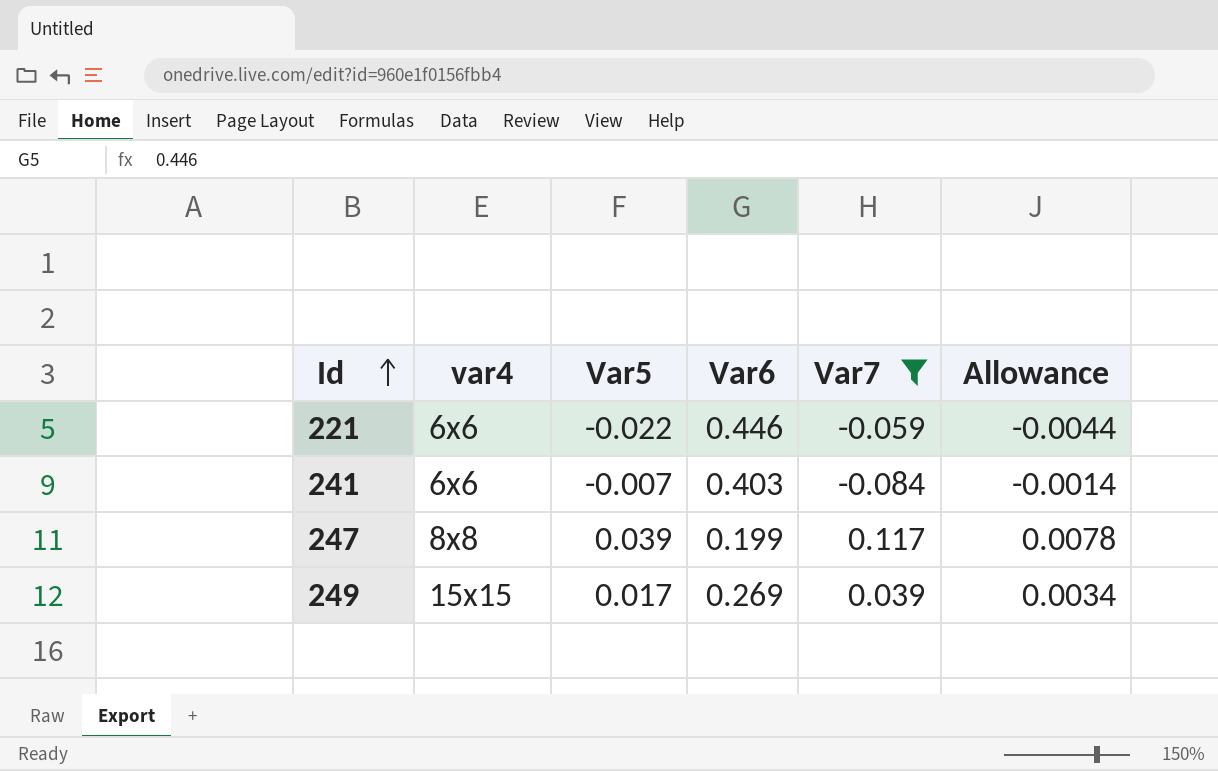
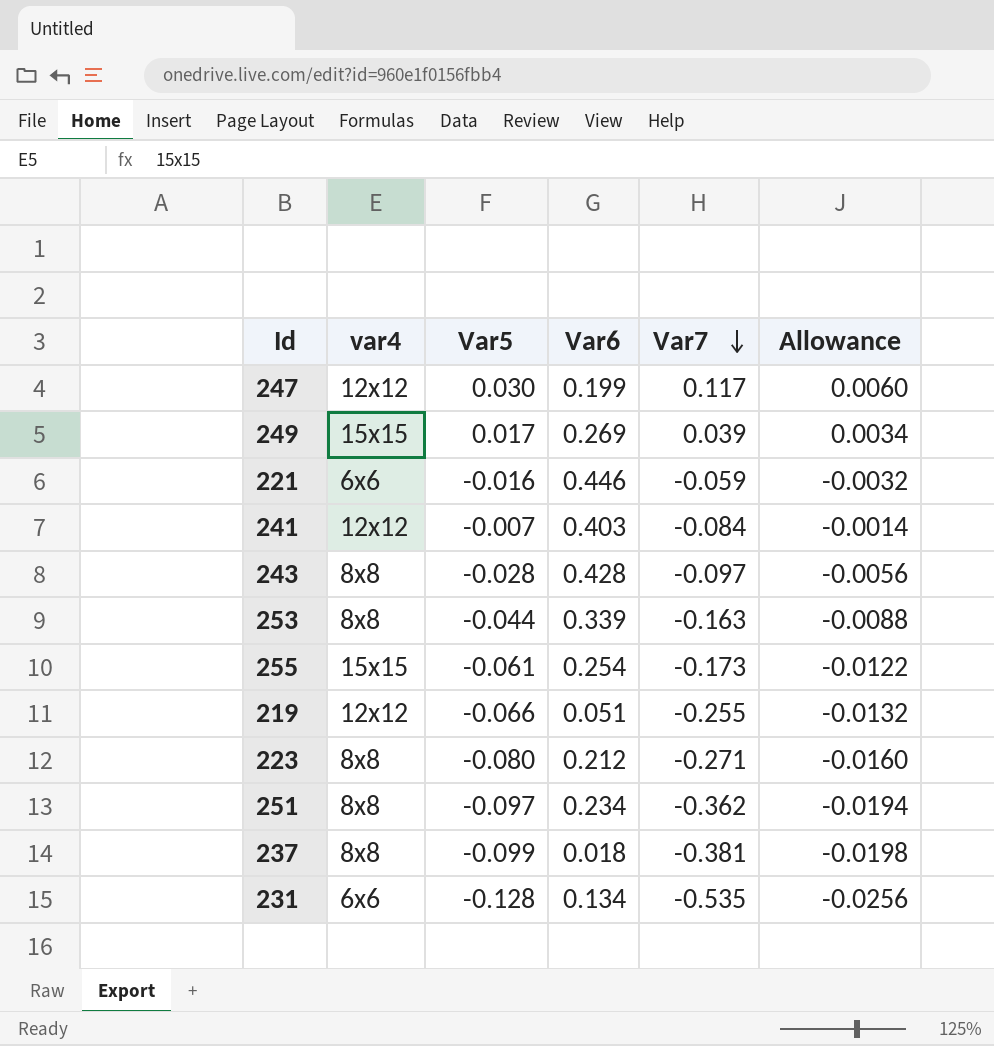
filter: Var7 >= -0.084 -> none
row order: Id ascending -> Var7 descending
247 | var4: 8x8 -> 12x12
247 | Var5: 0.039 -> 0.030
247 | Allowance: 0.0078 -> 0.0060
221 | Var5: -0.022 -> -0.016
221 | Allowance: -0.0044 -> -0.0032
241 | var4: 6x6 -> 12x12

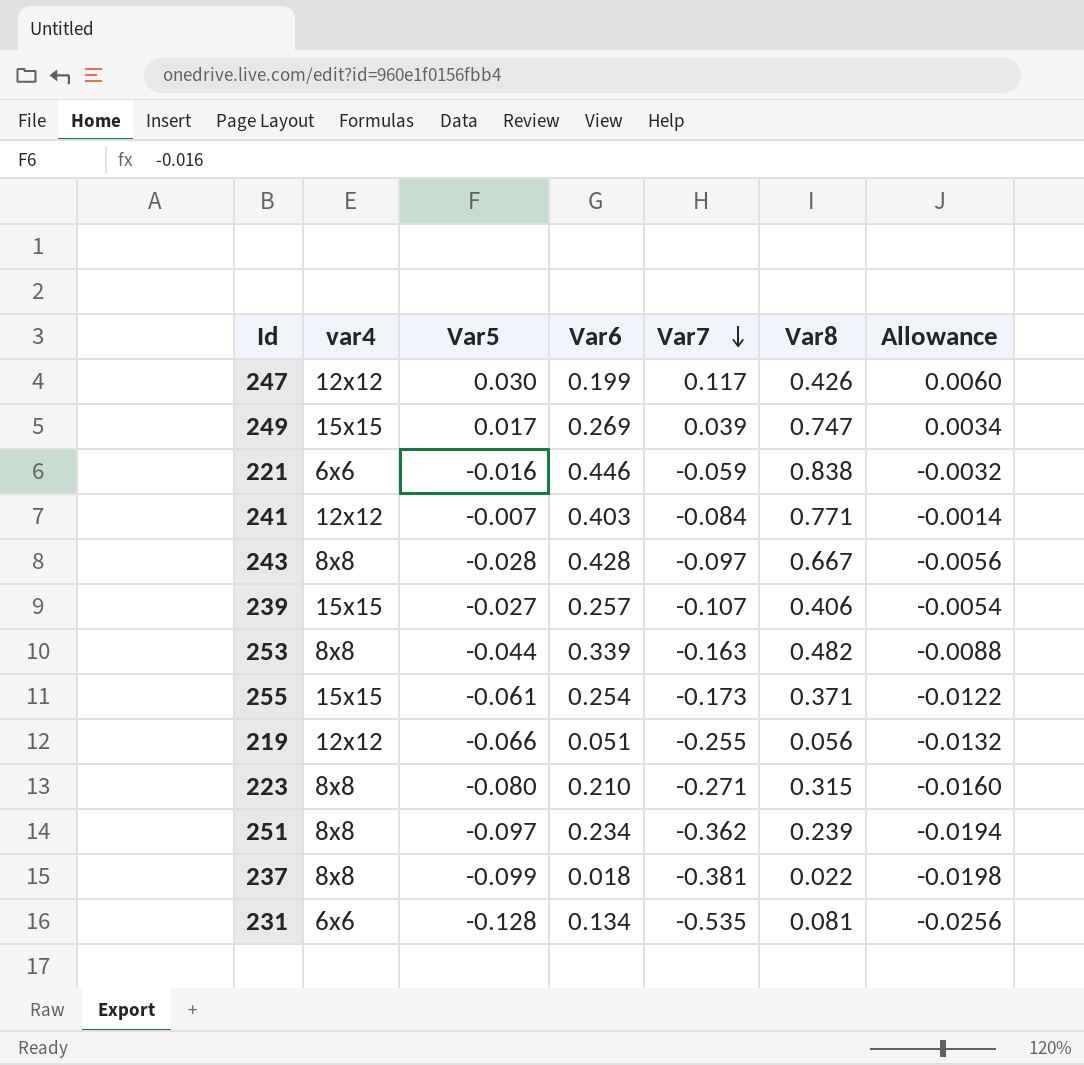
column Var8 | position: none -> 6
row 239: none -> 15x15 | -0.027 | 0.257 | -0.107 | 0.406 | -0.0054
223 | Var6: 0.212 -> 0.210

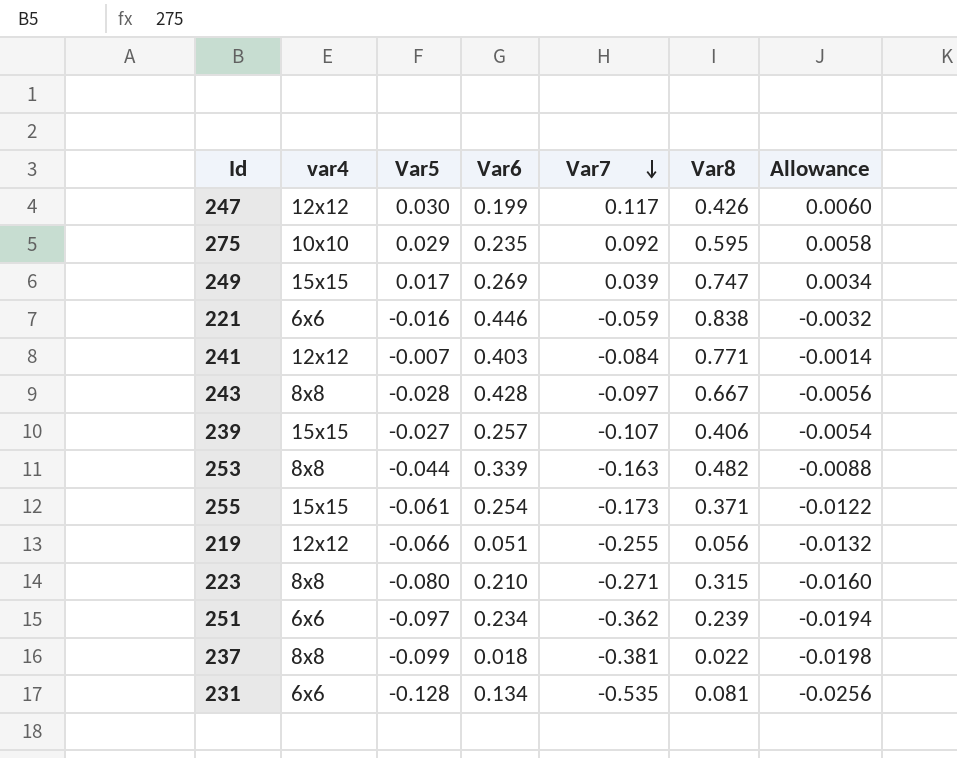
row 275: none -> 10x10 | 0.029 | 0.235 | 0.092 | 0.595 | 0.0058
251 | var4: 8x8 -> 6x6

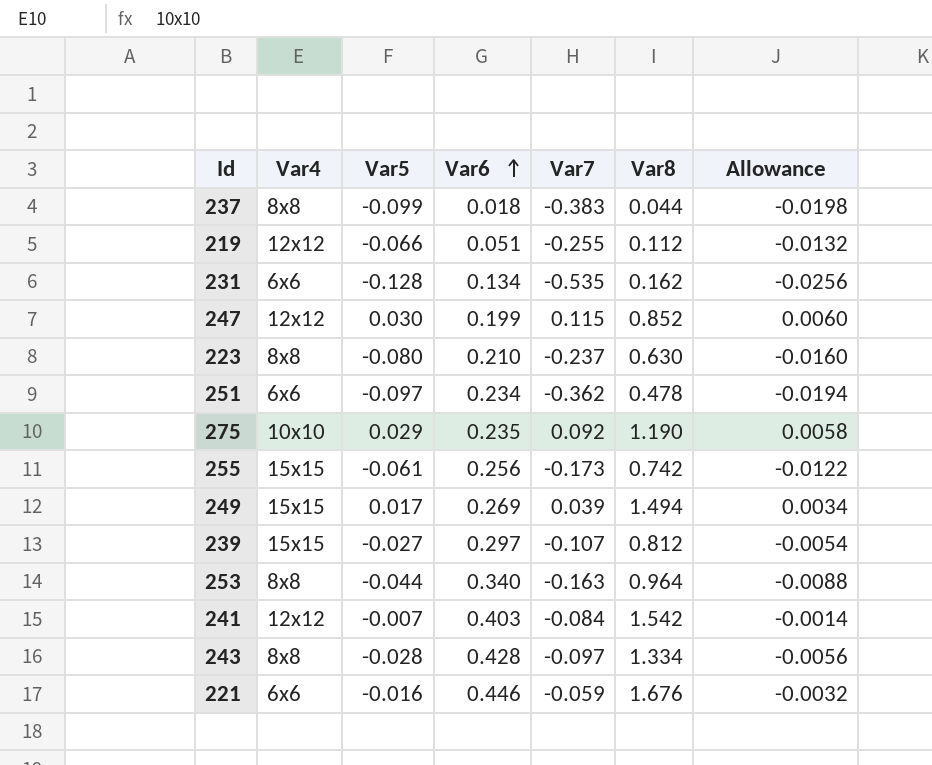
row order: Var7 descending -> Var6 ascending
column name: var4 -> Var4
237 | Var7: -0.381 -> -0.383
237 | Var8: 0.022 -> 0.044
219 | Var8: 0.056 -> 0.112
231 | Var8: 0.081 -> 0.162
247 | Var7: 0.117 -> 0.115
247 | Var8: 0.426 -> 0.852
223 | Var7: -0.271 -> -0.237
223 | Var8: 0.315 -> 0.630
251 | Var8: 0.239 -> 0.478
275 | Var8: 0.595 -> 1.190
255 | Var6: 0.254 -> 0.256
255 | Var8: 0.371 -> 0.742
249 | Var8: 0.747 -> 1.494
239 | Var6: 0.257 -> 0.297
239 | Var8: 0.406 -> 0.812
253 | Var6: 0.339 -> 0.340
253 | Var8: 0.482 -> 0.964
241 | Var8: 0.771 -> 1.542
243 | Var8: 0.667 -> 1.334
221 | Var8: 0.838 -> 1.676

